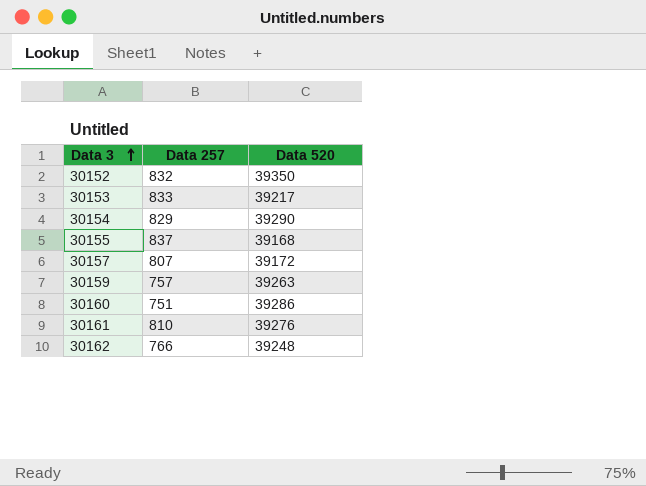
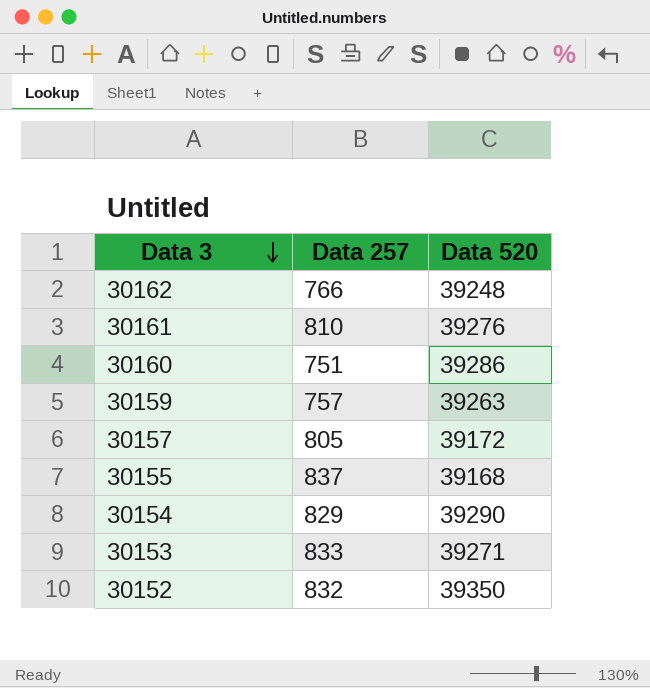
row order: Data 3 ascending -> Data 3 descending
30157 | Data 257: 807 -> 805
30153 | Data 520: 39217 -> 39271

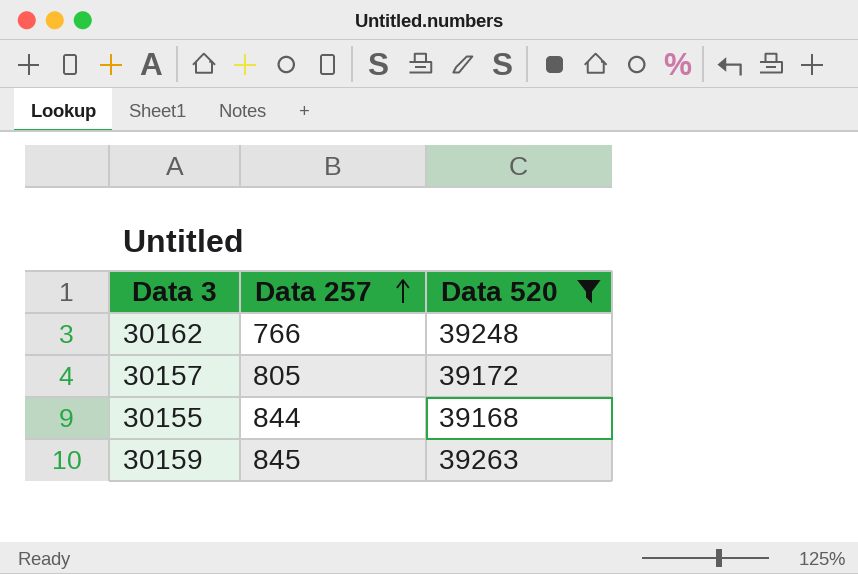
filter: none -> Data 520 <= 39263
row order: Data 3 descending -> Data 257 ascending
30155 | Data 257: 837 -> 844
30159 | Data 257: 757 -> 845

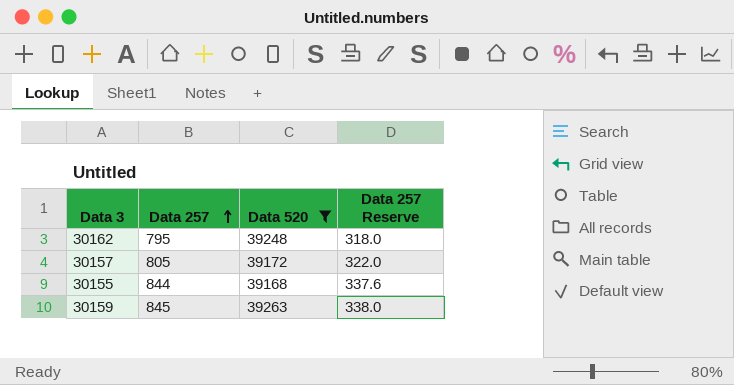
column Data 257 Reserve | formula: none -> [Data 257] * 0.4
30162 | Data 257: 766 -> 795

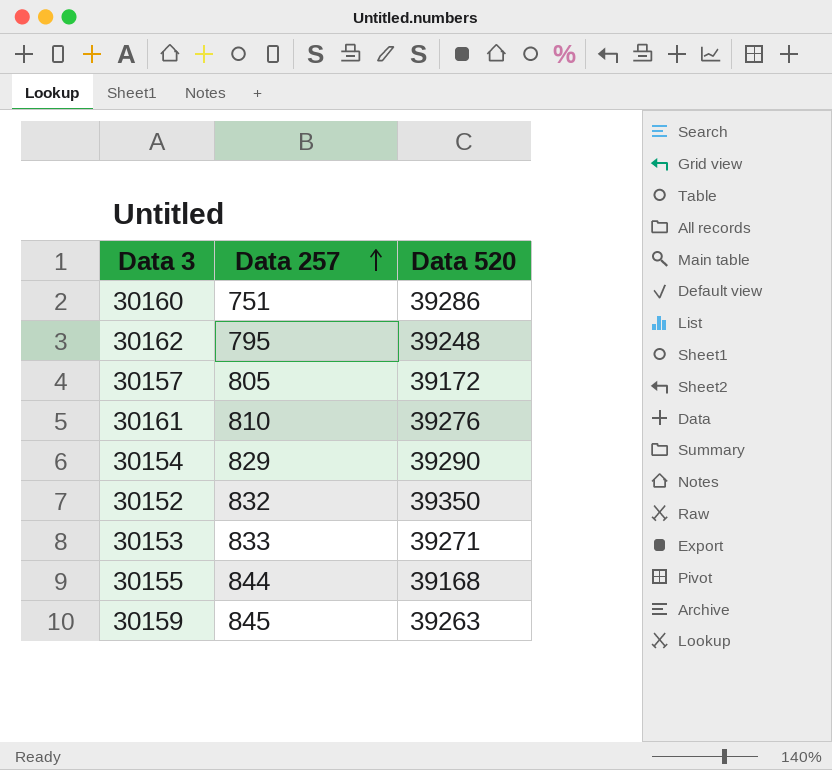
filter: Data 520 <= 39263 -> none
column Data 257 Reserve | formula: [Data 257] * 0.4 -> none

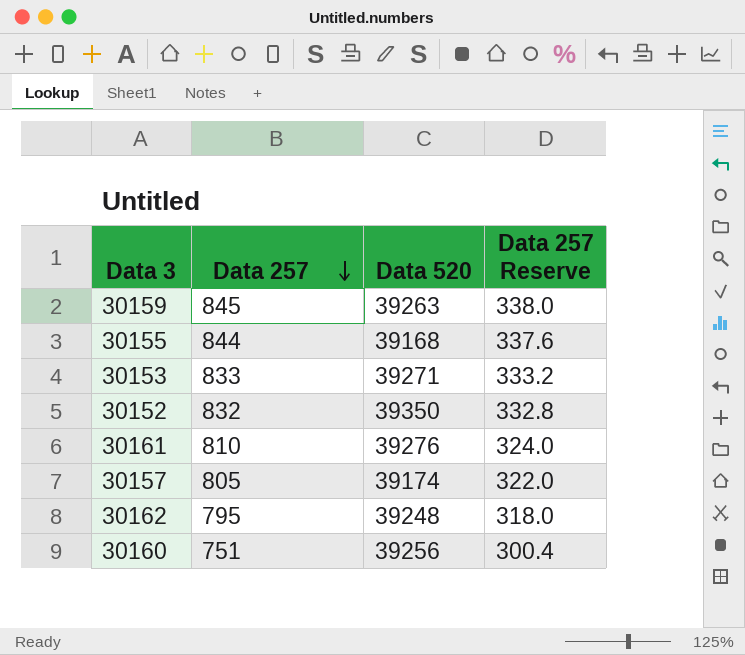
row order: Data 257 ascending -> Data 257 descending
column Data 257 Reserve | formula: none -> [Data 257] * 0.4
row 30154: 829 | 39290 -> none
30157 | Data 520: 39172 -> 39174
30160 | Data 520: 39286 -> 39256

